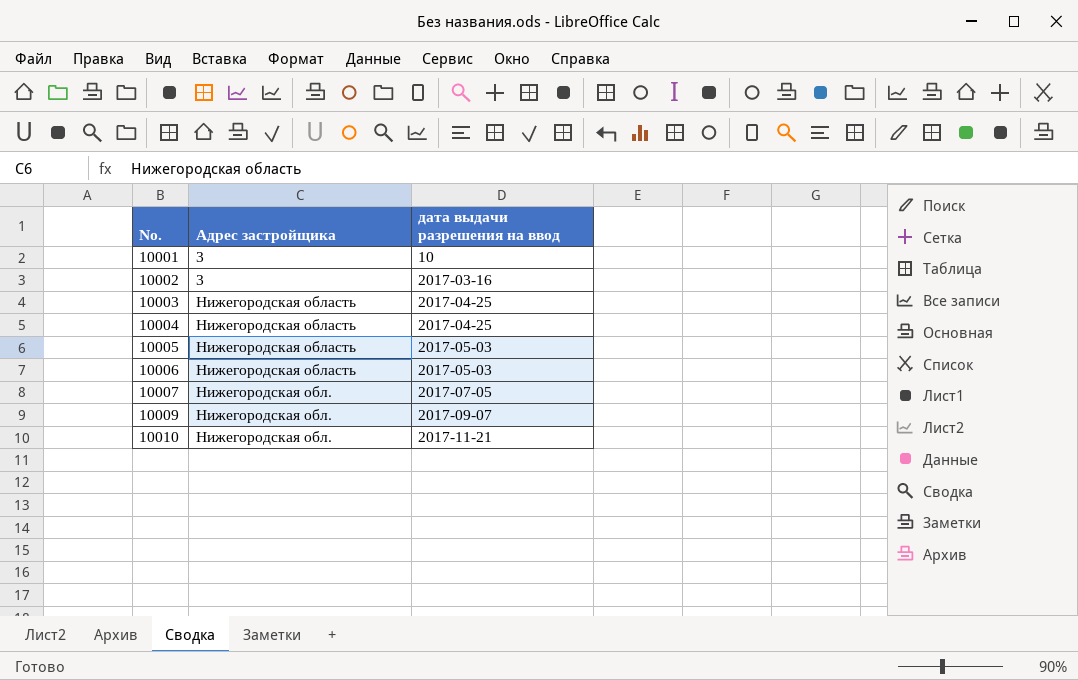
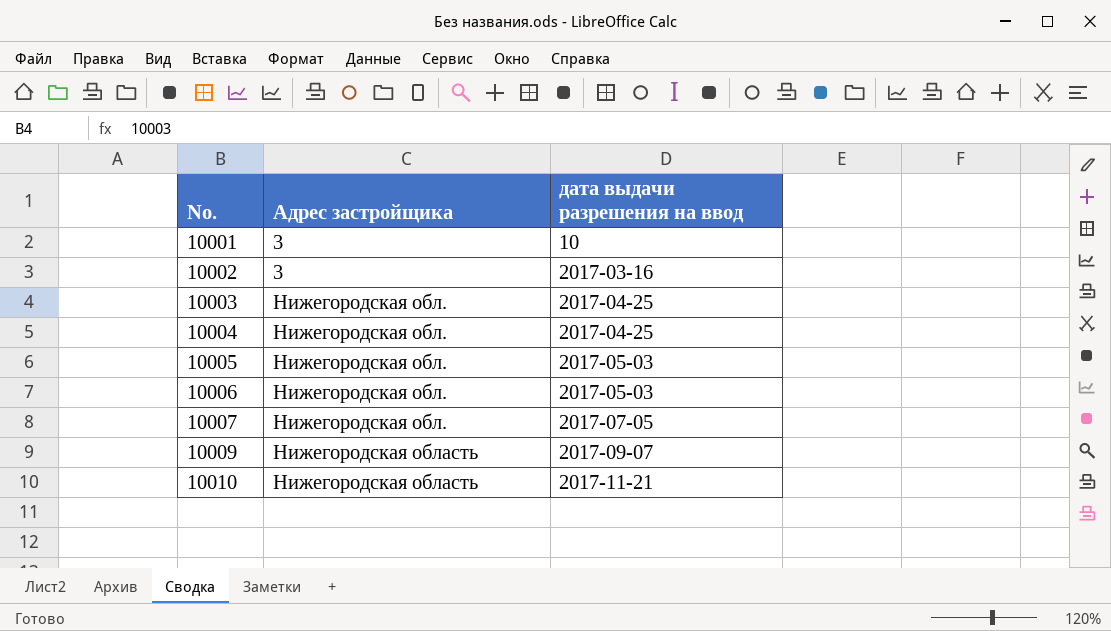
10003 | Адрес застройщика: Нижегородская область -> Нижегородская обл.
10004 | Адрес застройщика: Нижегородская область -> Нижегородская обл.
10005 | Адрес застройщика: Нижегородская область -> Нижегородская обл.
10006 | Адрес застройщика: Нижегородская область -> Нижегородская обл.
10009 | Адрес застройщика: Нижегородская обл. -> Нижегородская область
10010 | Адрес застройщика: Нижегородская обл. -> Нижегородская область

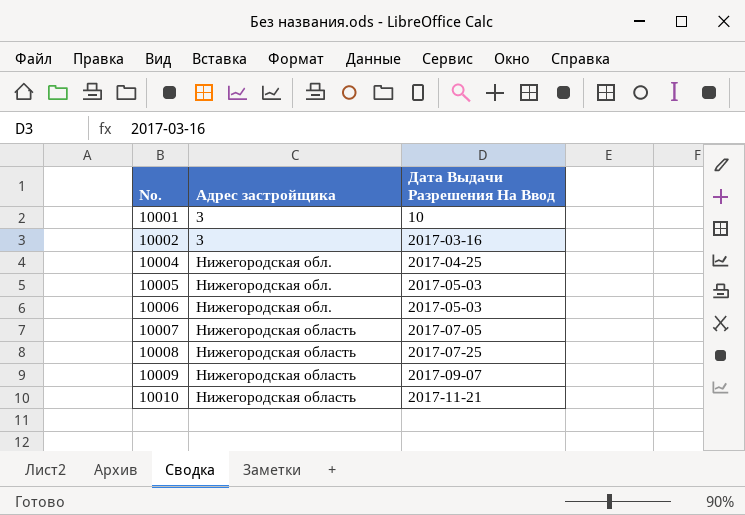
column name: дата выдачи разрешения на ввод -> Дата Выдачи Разрешения На Ввод
row 10003: Нижегородская обл. | 2017-04-25 -> none
10007 | Адрес застройщика: Нижегородская обл. -> Нижегородская область
row 10008: none -> Нижегородская область | 2017-07-25

